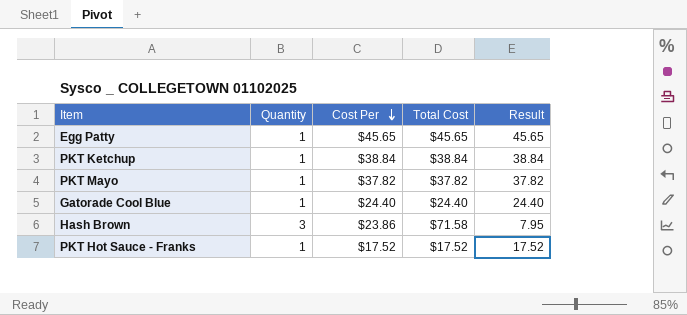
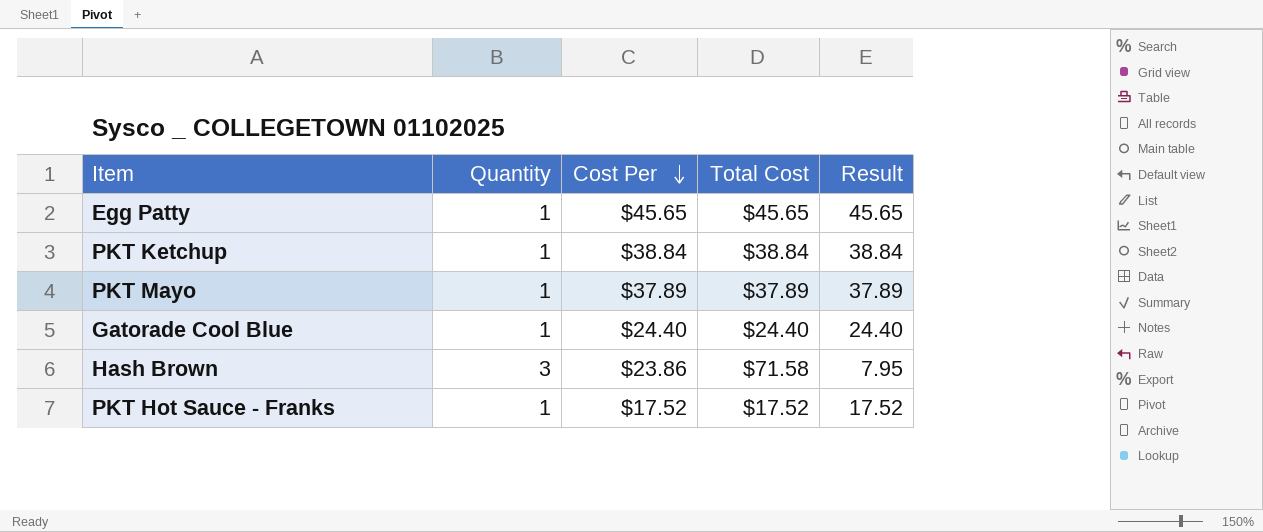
PKT Mayo | Cost Per: $37.82 -> $37.89
PKT Mayo | Total Cost: $37.82 -> $37.89
PKT Mayo | Result: 37.82 -> 37.89

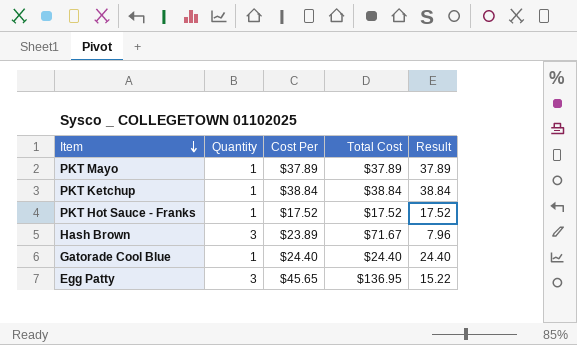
row order: Cost Per descending -> Item descending
Hash Brown | Cost Per: $23.86 -> $23.89
Hash Brown | Total Cost: $71.58 -> $71.67
Hash Brown | Result: 7.95 -> 7.96
Egg Patty | Quantity: 1 -> 3
Egg Patty | Total Cost: $45.65 -> $136.95
Egg Patty | Result: 45.65 -> 15.22

